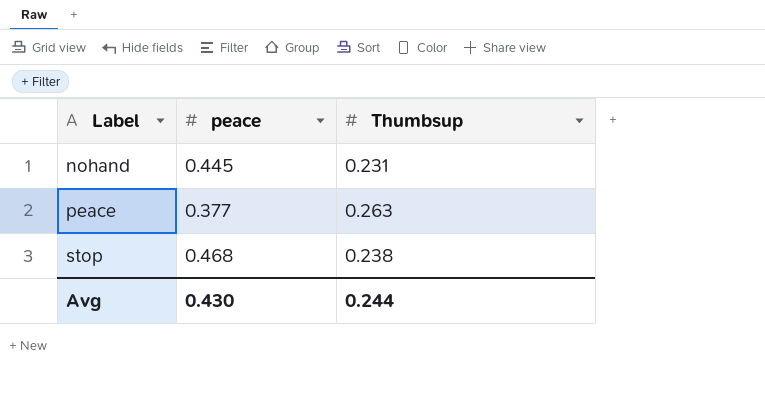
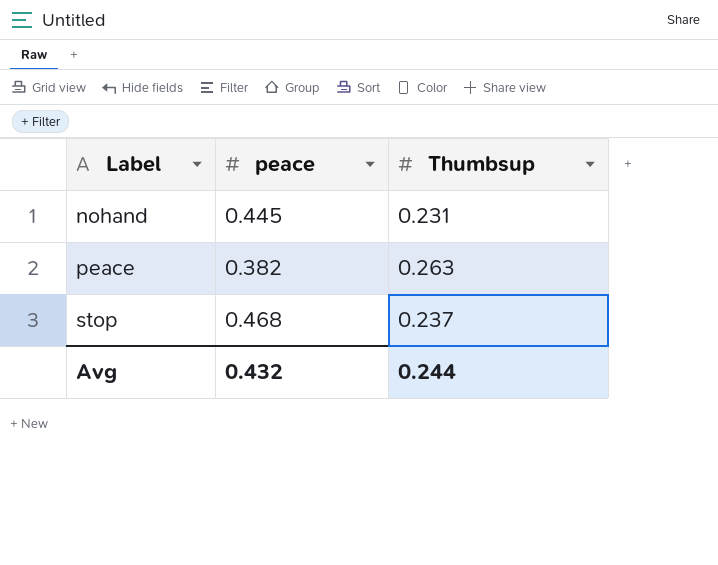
peace | peace: 0.377 -> 0.382
stop | Thumbsup: 0.238 -> 0.237
Avg | peace: 0.430 -> 0.432

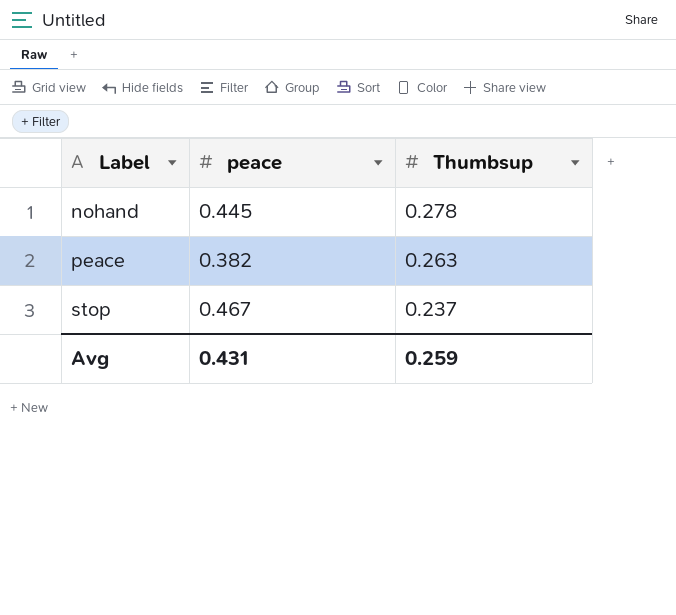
nohand | Thumbsup: 0.231 -> 0.278
stop | peace: 0.468 -> 0.467
Avg | peace: 0.432 -> 0.431
Avg | Thumbsup: 0.244 -> 0.259

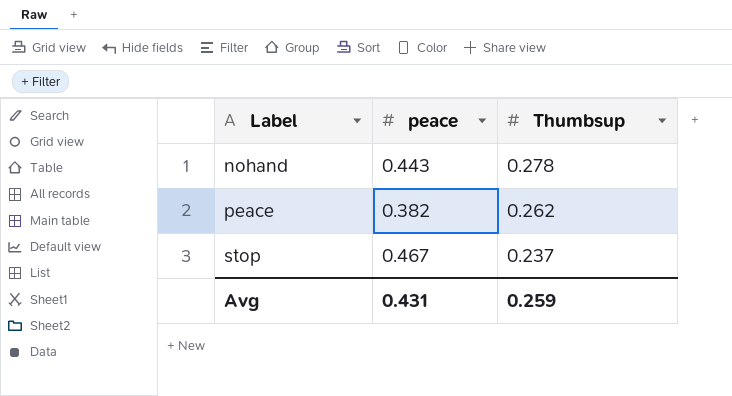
nohand | peace: 0.445 -> 0.443
peace | Thumbsup: 0.263 -> 0.262

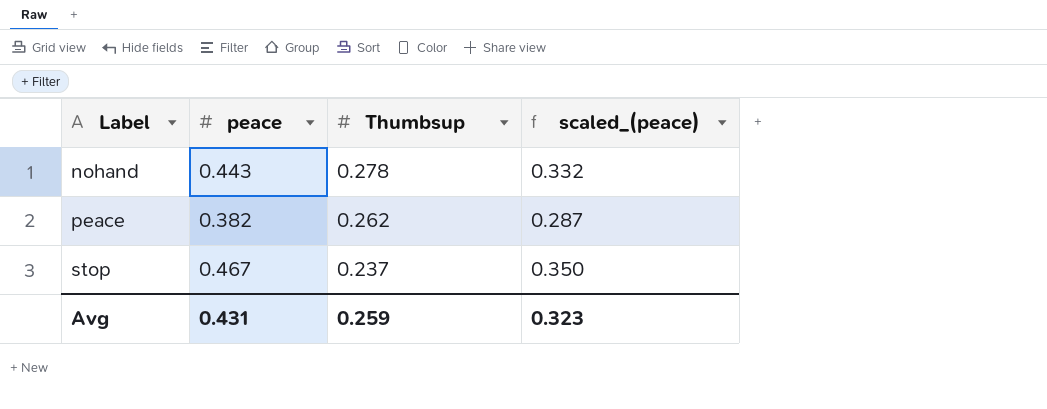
column scaled_(peace) | formula: none -> [peace] * 0.75

